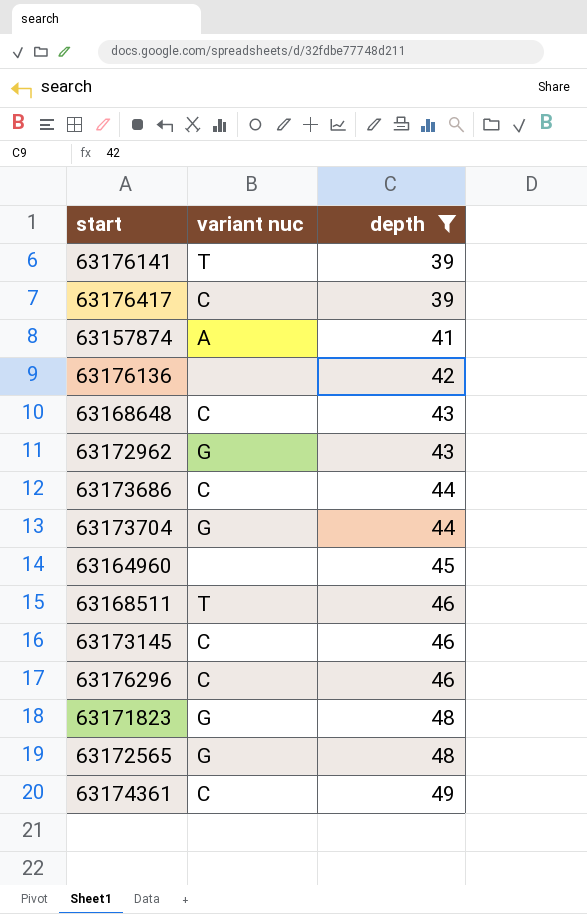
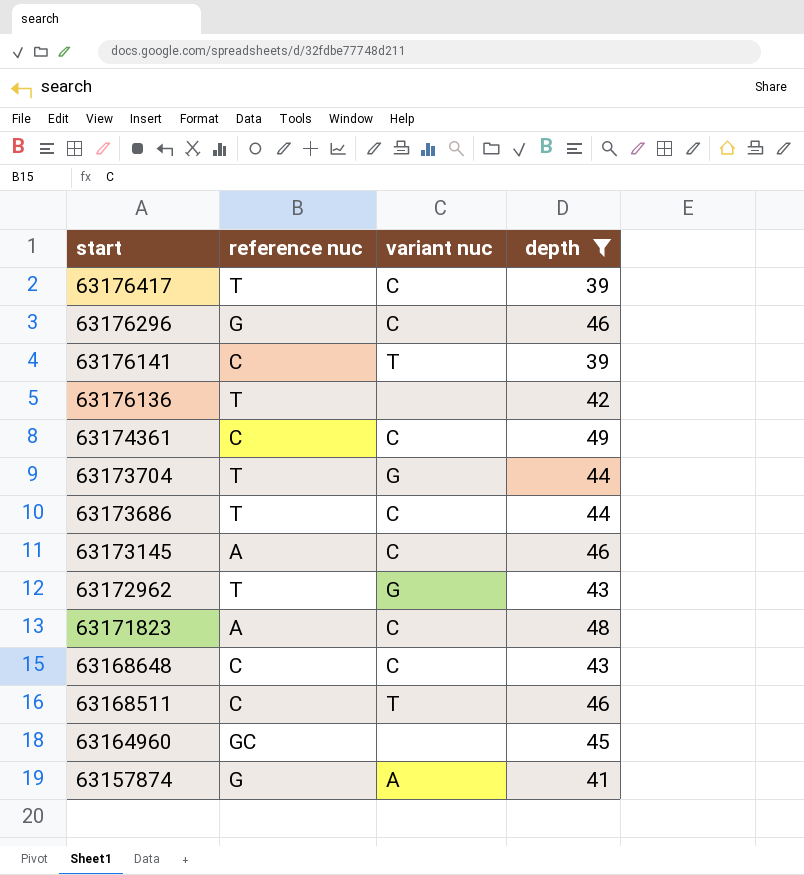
row order: depth ascending -> start descending
column reference nuc | position: none -> 2
row 63172565: G | 48 -> none
63171823 | variant nuc: G -> C

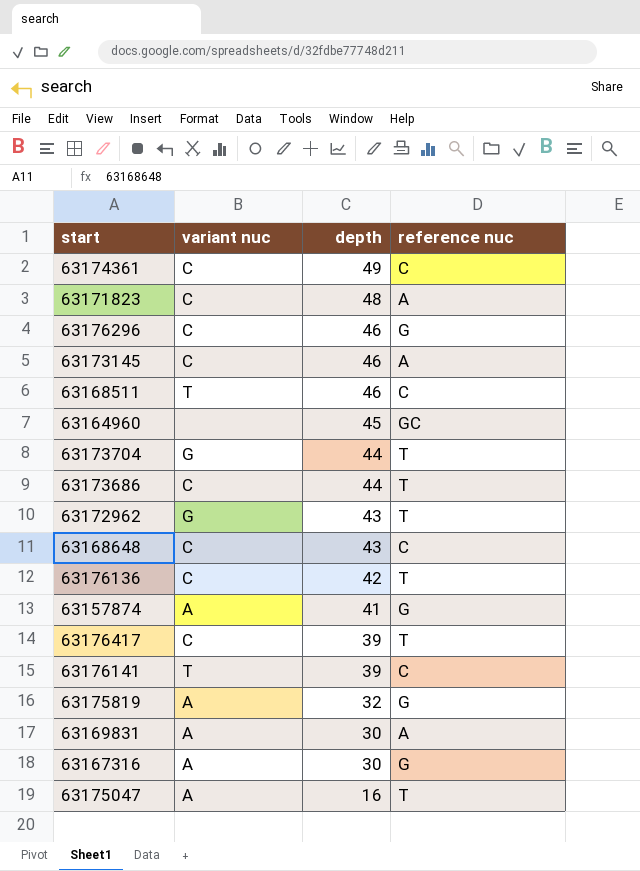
filter: depth >= 39 -> none
row order: start descending -> depth descending
column reference nuc | position: 2 -> 4
63176136 | variant nuc: none -> C

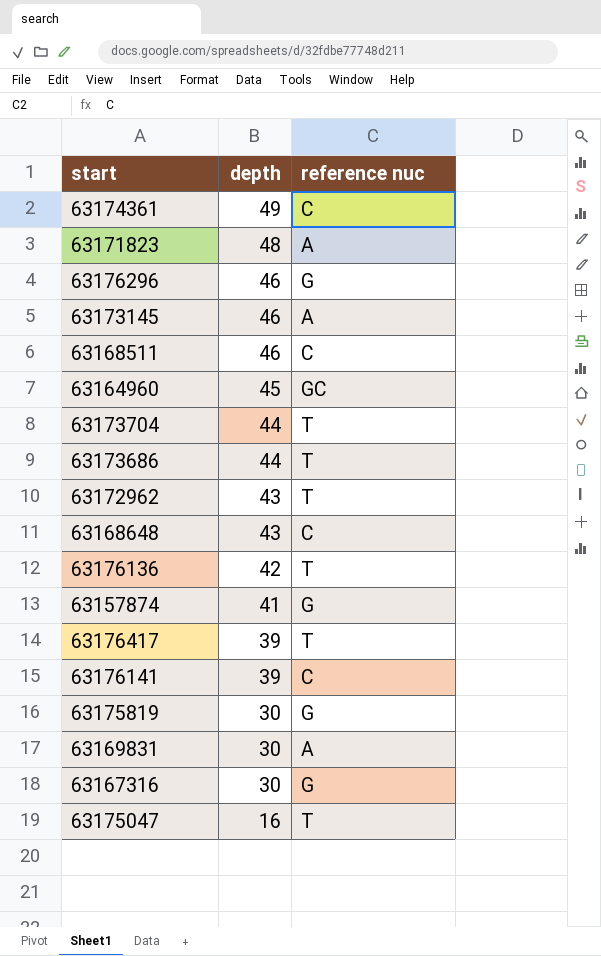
column variant nuc | position: 2 -> none
63175819 | depth: 32 -> 30

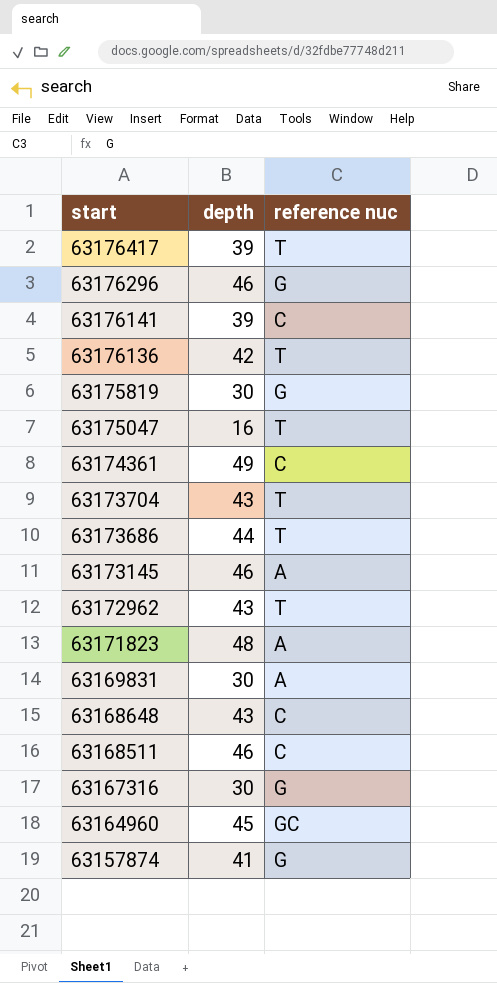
row order: depth descending -> start descending
63173704 | depth: 44 -> 43

